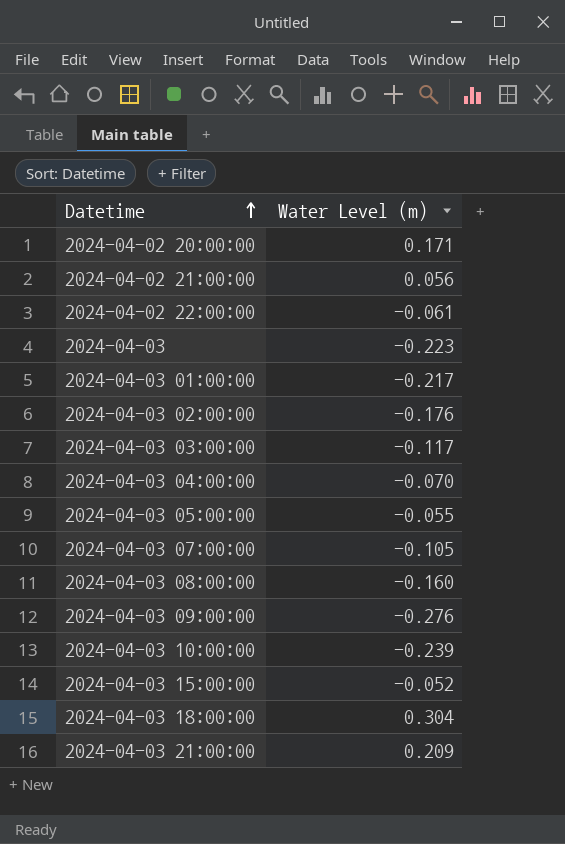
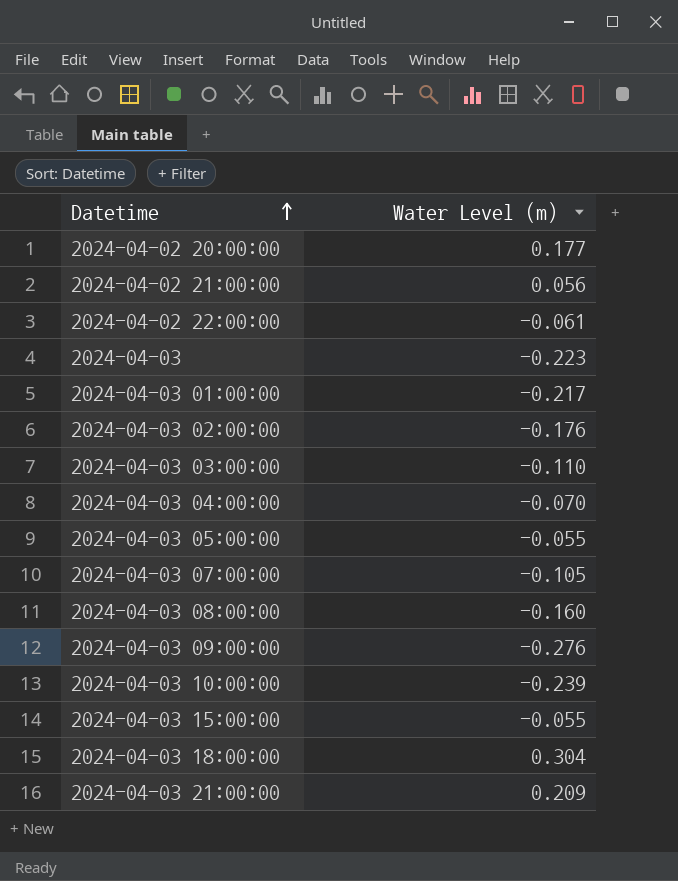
2024-04-02 20:00:00 | Water Level (m): 0.171 -> 0.177
2024-04-03 03:00:00 | Water Level (m): -0.117 -> -0.110
2024-04-03 15:00:00 | Water Level (m): -0.052 -> -0.055

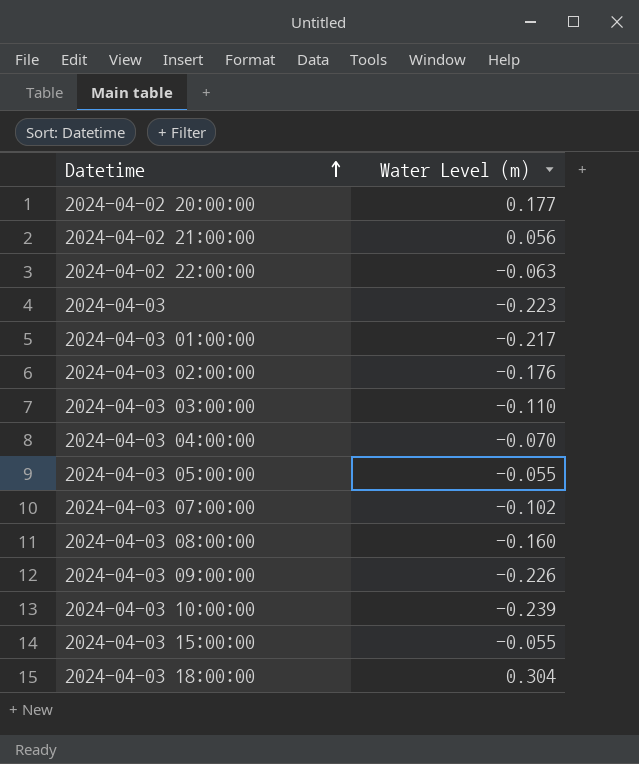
row 2024-04-03 21:00:00: 0.209 -> none
2024-04-02 22:00:00 | Water Level (m): -0.061 -> -0.063
2024-04-03 07:00:00 | Water Level (m): -0.105 -> -0.102
2024-04-03 09:00:00 | Water Level (m): -0.276 -> -0.226

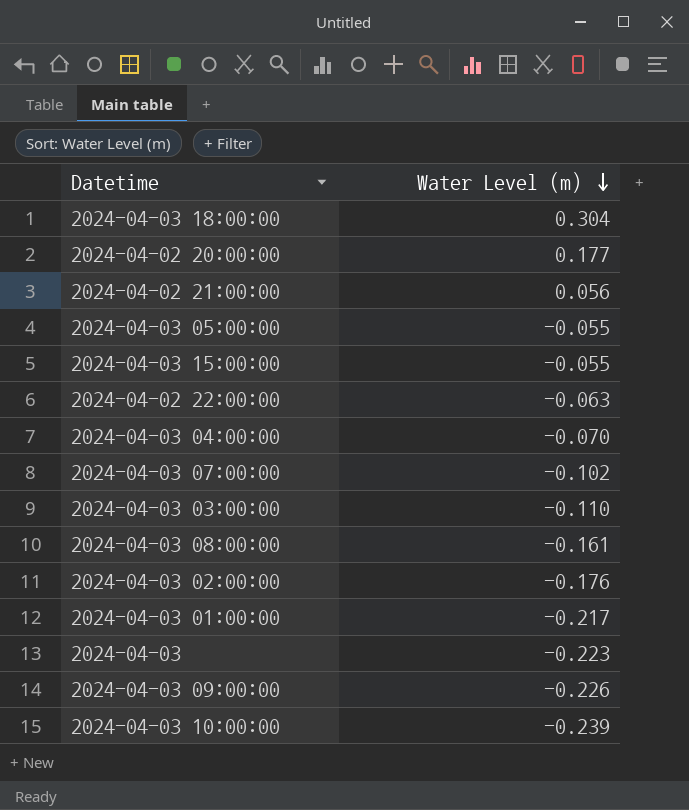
row order: Datetime ascending -> Water Level (m) descending
2024-04-03 08:00:00 | Water Level (m): -0.160 -> -0.161

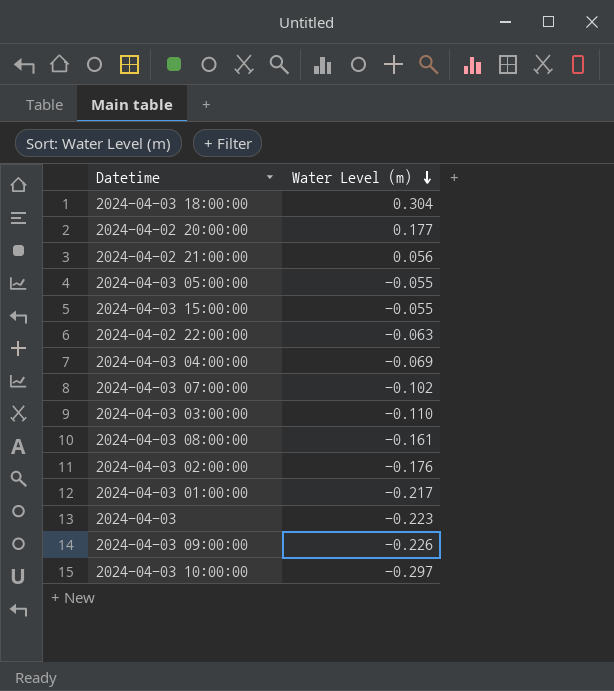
2024-04-03 04:00:00 | Water Level (m): -0.070 -> -0.069
2024-04-03 10:00:00 | Water Level (m): -0.239 -> -0.297

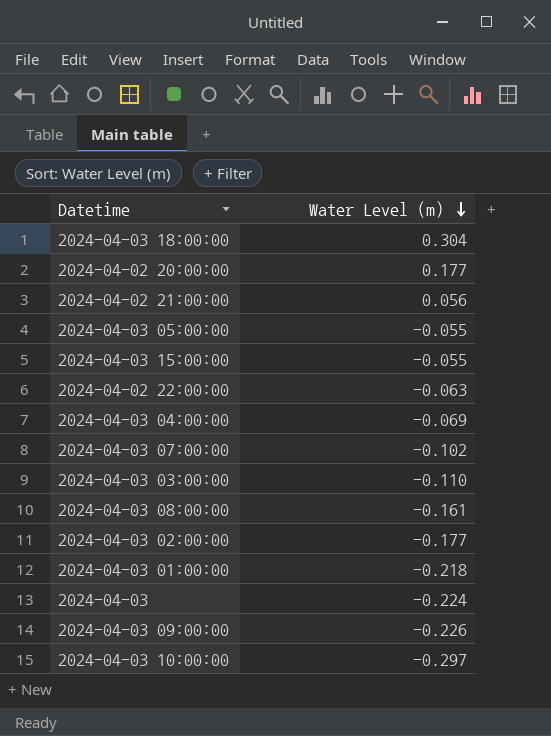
2024-04-03 02:00:00 | Water Level (m): -0.176 -> -0.177
2024-04-03 01:00:00 | Water Level (m): -0.217 -> -0.218
2024-04-03 | Water Level (m): -0.223 -> -0.224

